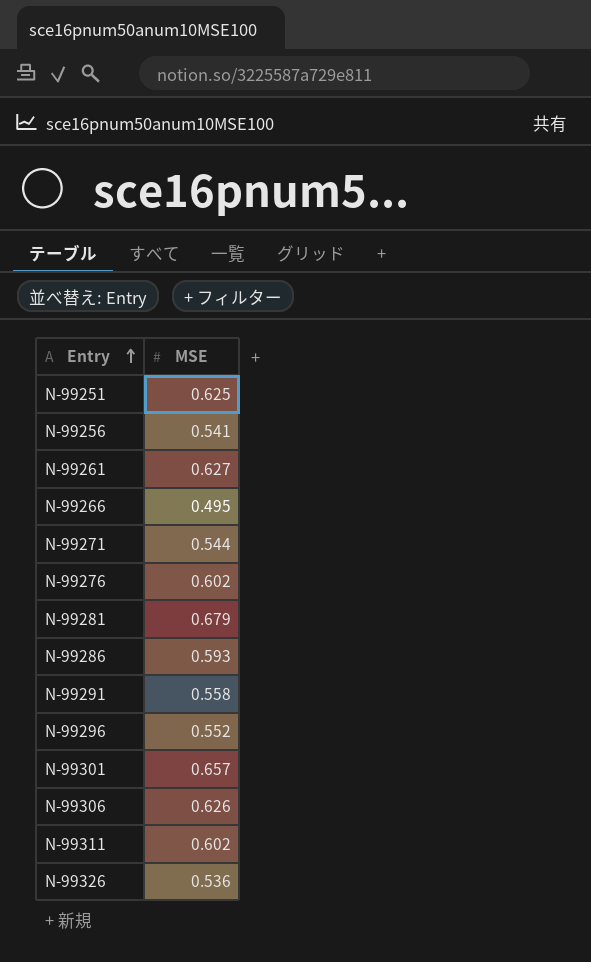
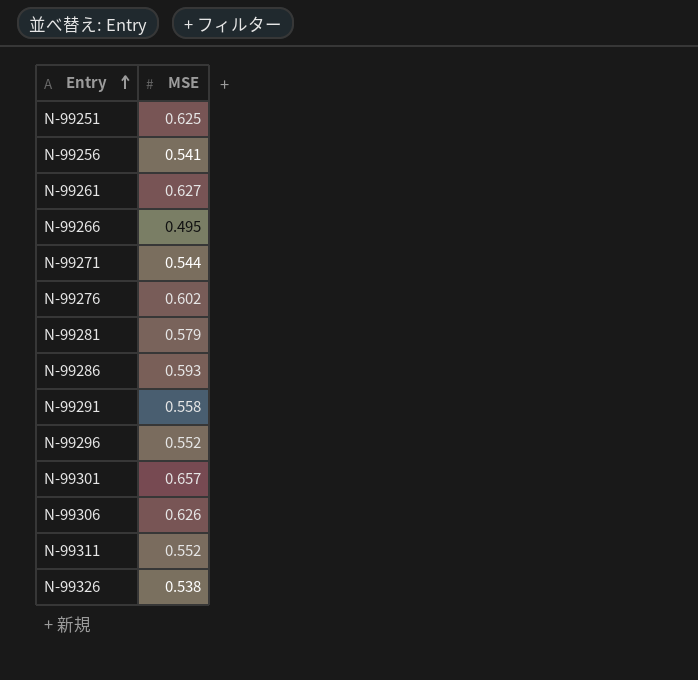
N-99281 | MSE: 0.679 -> 0.579
N-99311 | MSE: 0.602 -> 0.552
N-99326 | MSE: 0.536 -> 0.538

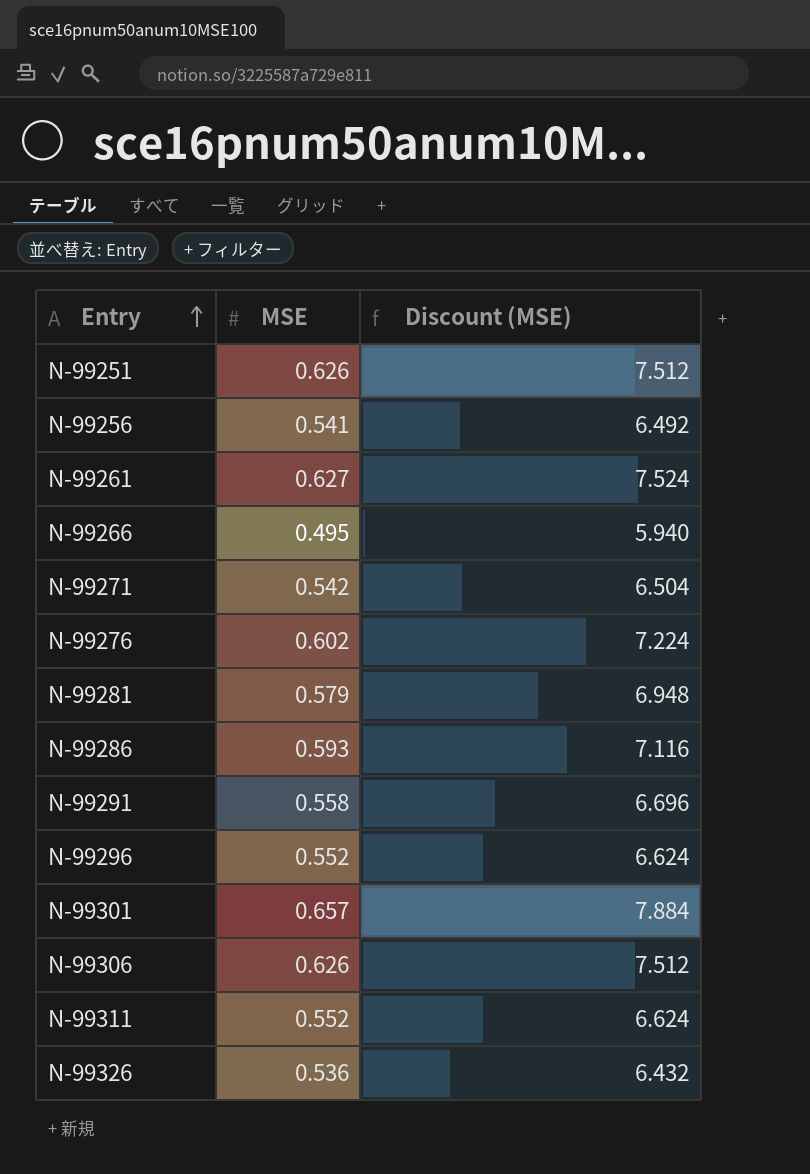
column Discount (MSE) | formula: none -> [MSE] * 12
N-99251 | MSE: 0.625 -> 0.626
N-99271 | MSE: 0.544 -> 0.542
N-99326 | MSE: 0.538 -> 0.536

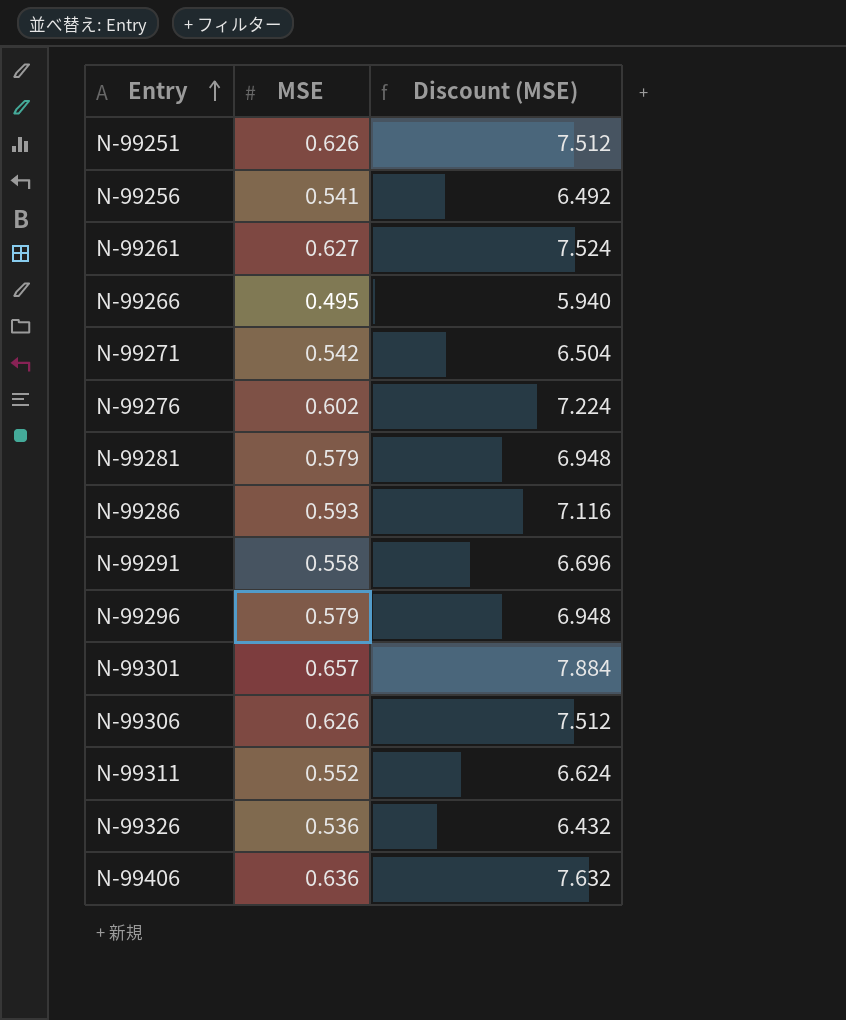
N-99296 | MSE: 0.552 -> 0.579
N-99296 | Discount (MSE): 6.624 -> 6.948
row N-99406: none -> 0.636 | 7.632

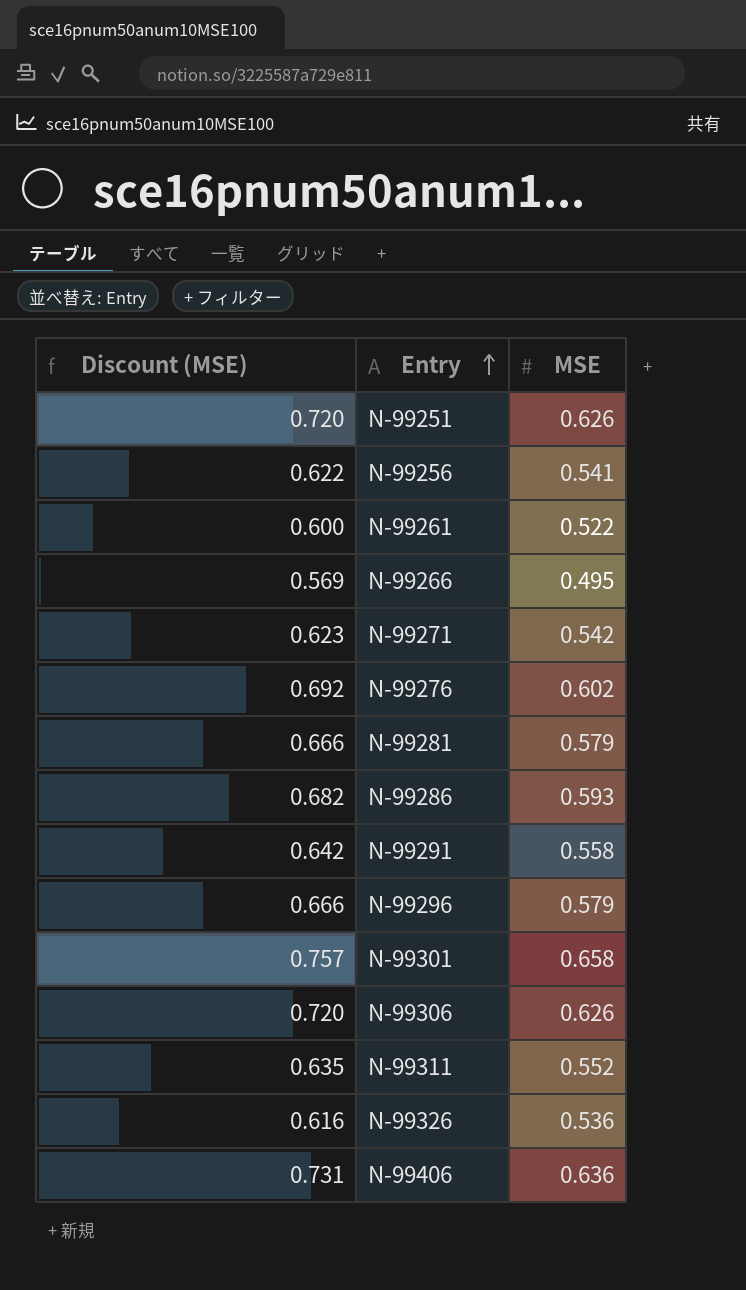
column Discount (MSE) | formula: [MSE] * 12 -> [MSE] * 1.15
column Discount (MSE) | position: 3 -> 1
N-99261 | MSE: 0.627 -> 0.522
N-99301 | MSE: 0.657 -> 0.658

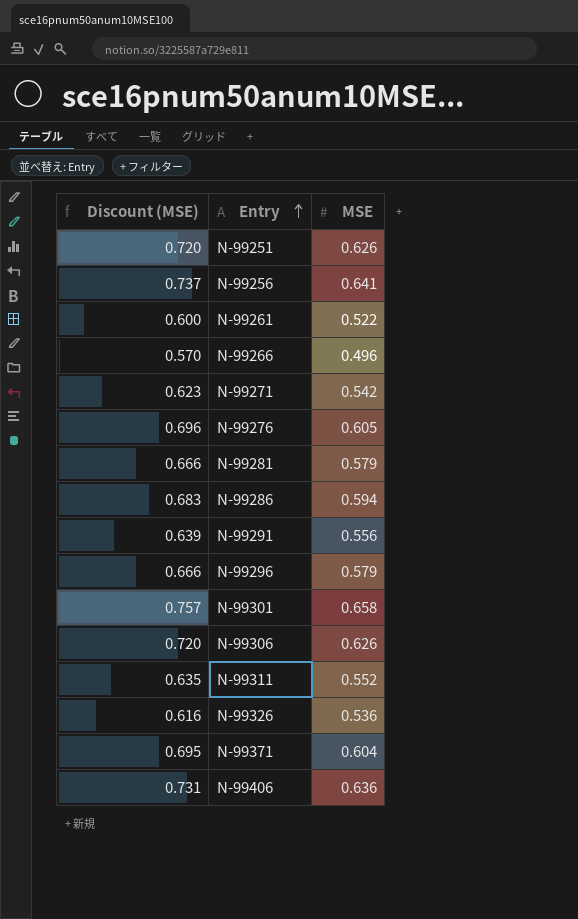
N-99256 | Discount (MSE): 0.622 -> 0.737
N-99256 | MSE: 0.541 -> 0.641
N-99266 | Discount (MSE): 0.569 -> 0.570
N-99266 | MSE: 0.495 -> 0.496
N-99276 | Discount (MSE): 0.692 -> 0.696
N-99276 | MSE: 0.602 -> 0.605
N-99286 | Discount (MSE): 0.682 -> 0.683
N-99286 | MSE: 0.593 -> 0.594
N-99291 | Discount (MSE): 0.642 -> 0.639
N-99291 | MSE: 0.558 -> 0.556
row N-99371: none -> 0.695 | 0.604

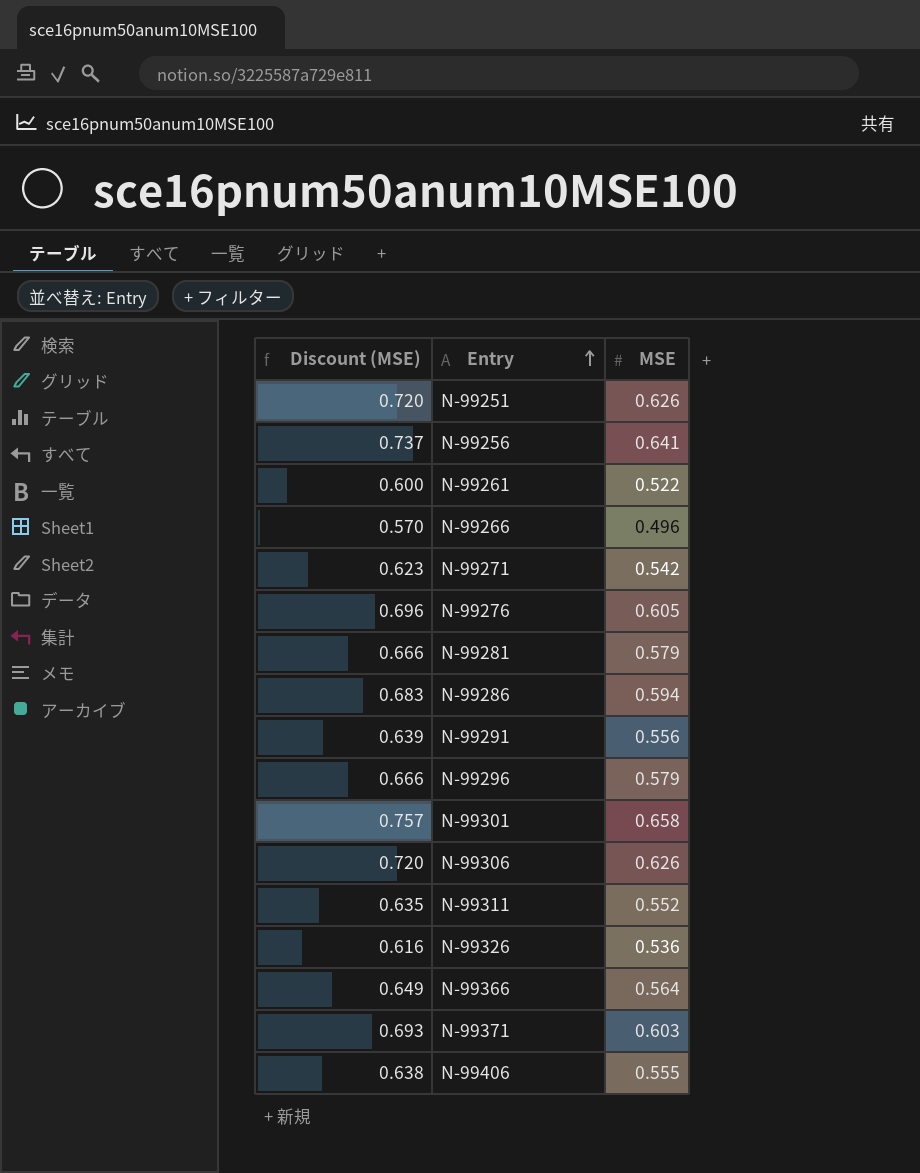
row N-99366: none -> 0.649 | 0.564
N-99371 | Discount (MSE): 0.695 -> 0.693
N-99371 | MSE: 0.604 -> 0.603
N-99406 | Discount (MSE): 0.731 -> 0.638
N-99406 | MSE: 0.636 -> 0.555

